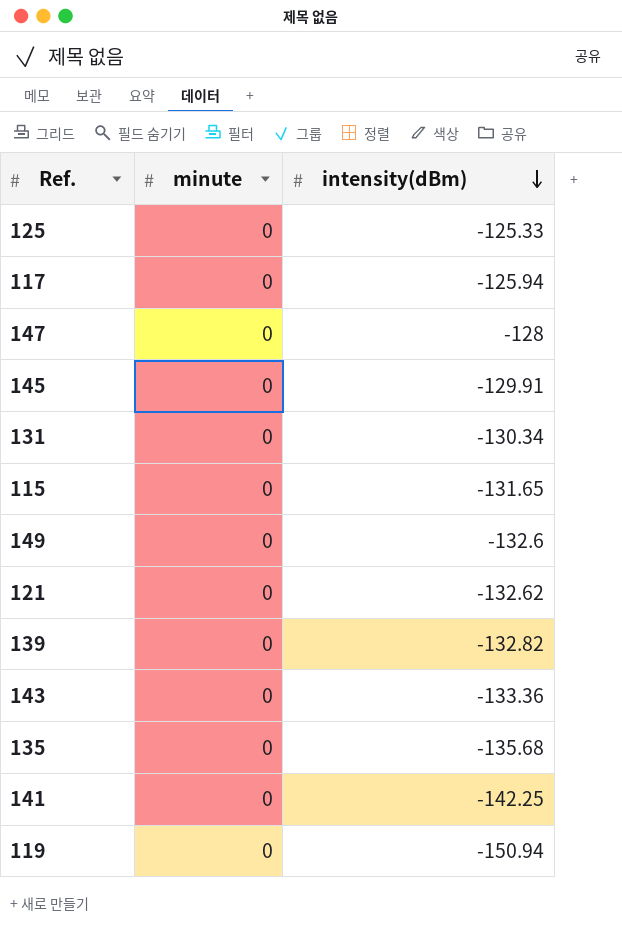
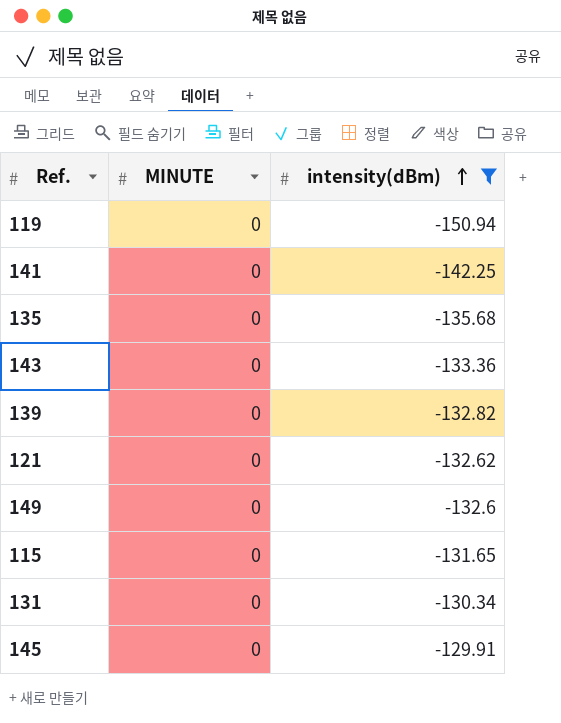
filter: none -> intensity(dBm) <= -129.91
row order: intensity(dBm) descending -> intensity(dBm) ascending
column name: minute -> MINUTE

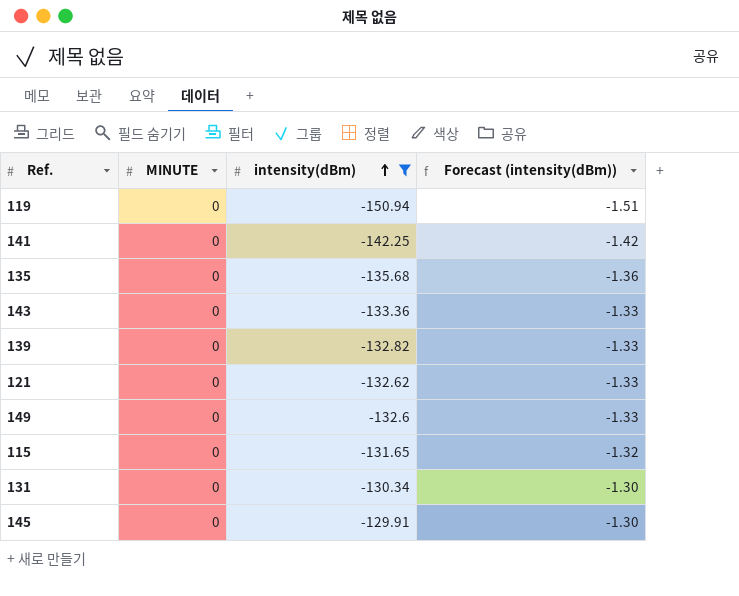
column Forecast (intensity(dBm)) | formula: none -> [intensity(dBm)] * 0.01

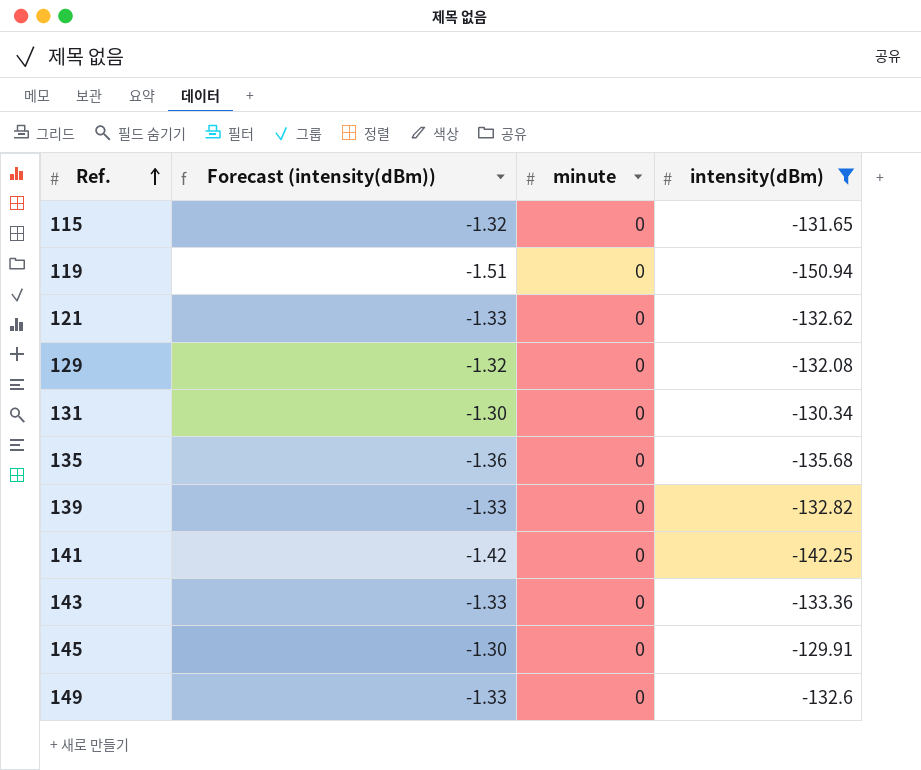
row order: intensity(dBm) ascending -> Ref. ascending
column Forecast (intensity(dBm)) | position: 4 -> 2
column name: MINUTE -> minute
row 129: none -> -1.32 | 0 | -132.08

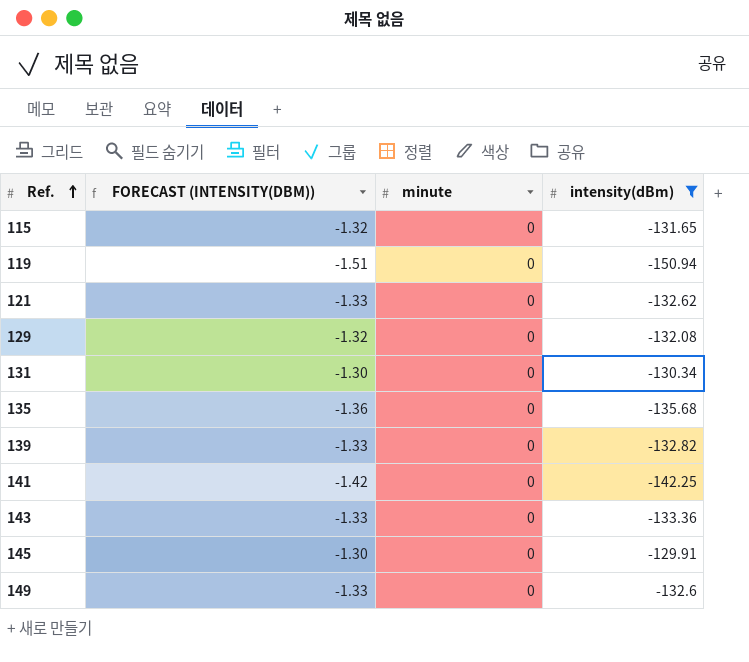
column name: Forecast (intensity(dBm)) -> FORECAST (INTENSITY(DBM))

